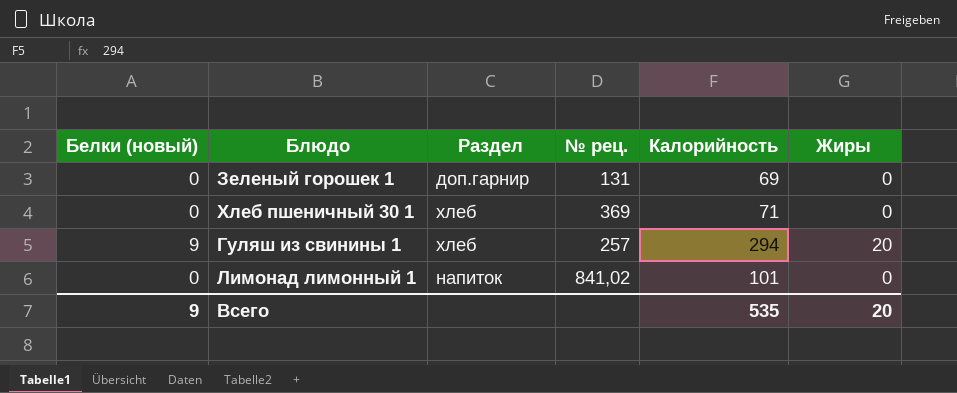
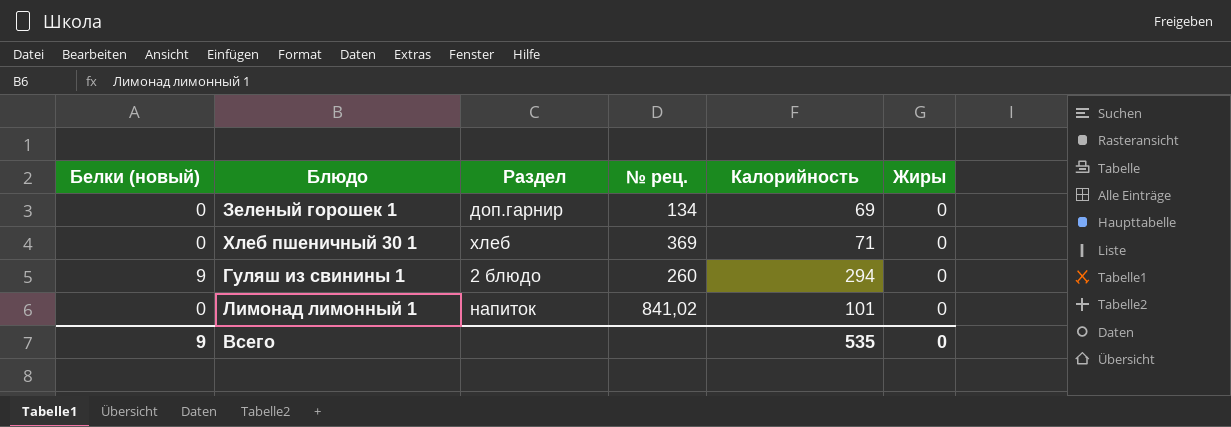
Зеленый горошек 1 | № рец.: 131 -> 134
Гуляш из свинины 1 | Раздел: хлеб -> 2 блюдо
Гуляш из свинины 1 | № рец.: 257 -> 260
Гуляш из свинины 1 | Жиры: 20 -> 0
Всего | Жиры: 20 -> 0

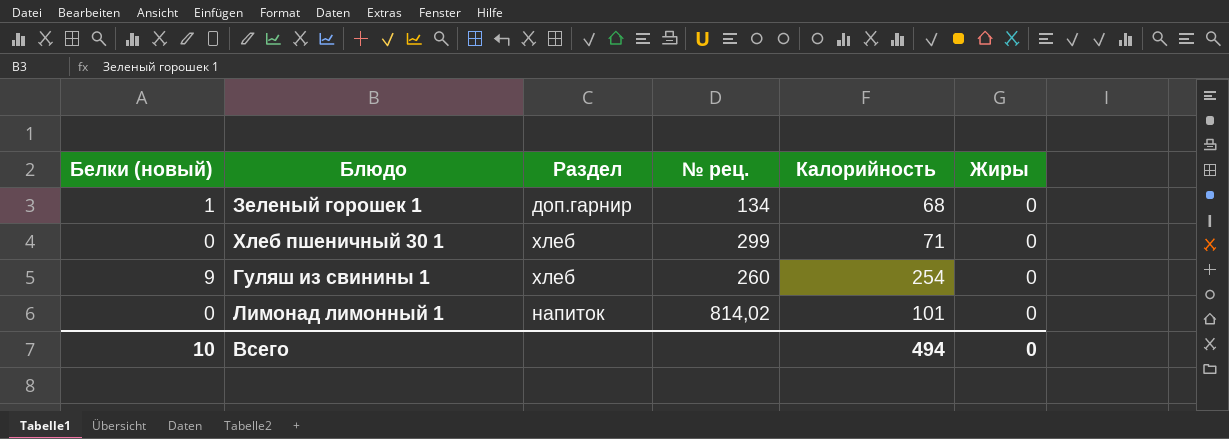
Зеленый горошек 1 | Белки (новый): 0 -> 1
Зеленый горошек 1 | Калорийность: 69 -> 68
Хлеб пшеничный 30 1 | № рец.: 369 -> 299
Гуляш из свинины 1 | Раздел: 2 блюдо -> хлеб
Гуляш из свинины 1 | Калорийность: 294 -> 254
Лимонад лимонный 1 | № рец.: 841,02 -> 814,02
Всего | Белки (новый): 9 -> 10
Всего | Калорийность: 535 -> 494

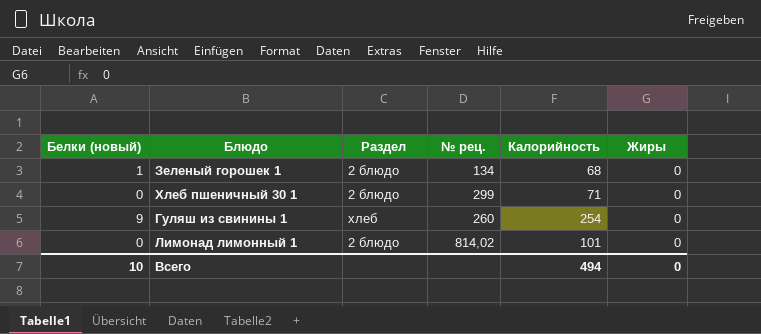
Зеленый горошек 1 | Раздел: доп.гарнир -> 2 блюдо
Хлеб пшеничный 30 1 | Раздел: хлеб -> 2 блюдо
Лимонад лимонный 1 | Раздел: напиток -> 2 блюдо

